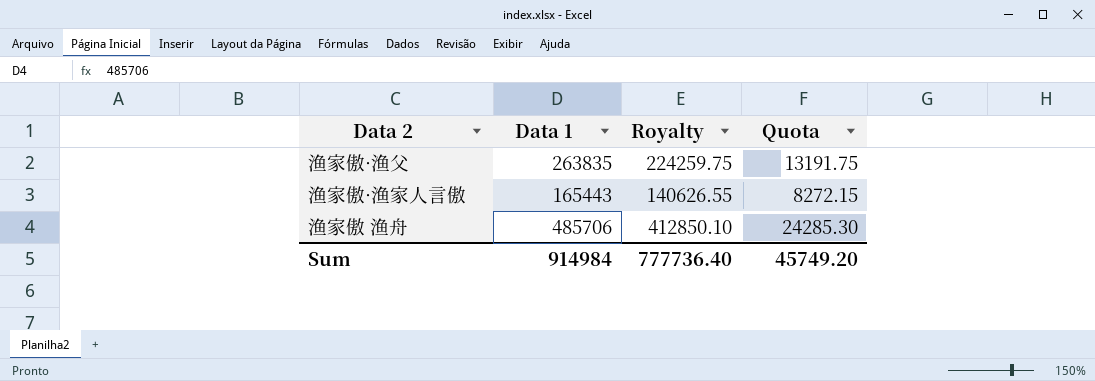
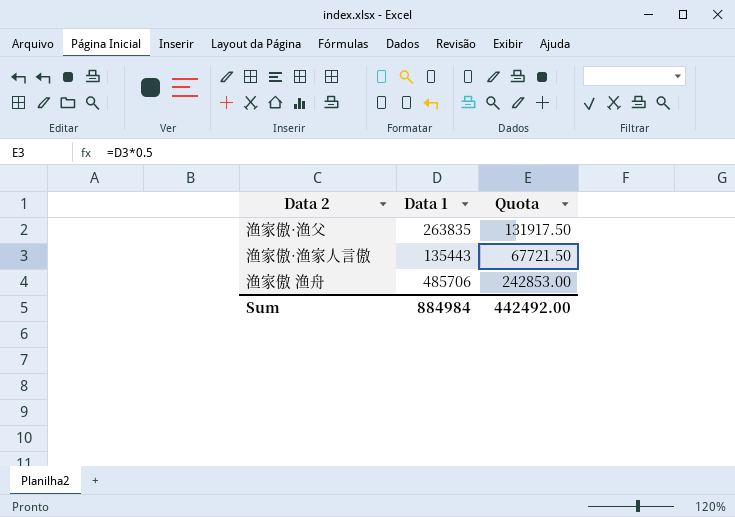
column Royalty | formula: [Data 1] * 0.85 -> none
column Quota | formula: [Data 1] * 0.05 -> [Data 1] * 0.5
渔家傲·渔家人言傲 | Data 1: 165443 -> 135443
Sum | Data 1: 914984 -> 884984
Sum | Quota: 45749.20 -> 442492.00

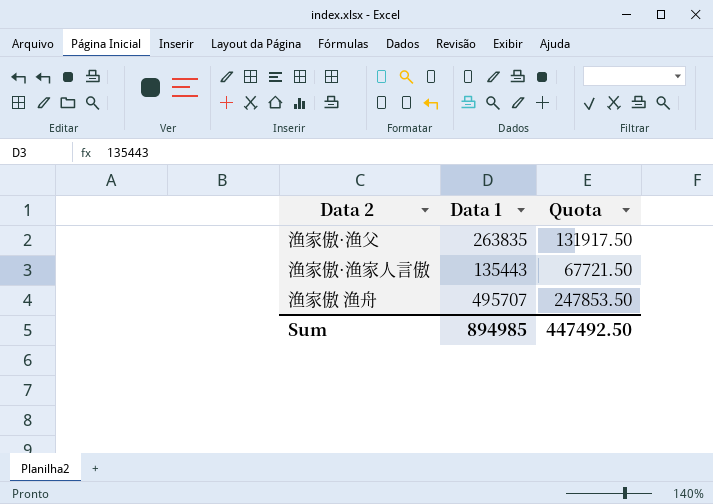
渔家傲 渔舟 | Data 1: 485706 -> 495707
渔家傲 渔舟 | Quota: 242853.00 -> 247853.50
Sum | Data 1: 884984 -> 894985
Sum | Quota: 442492.00 -> 447492.50

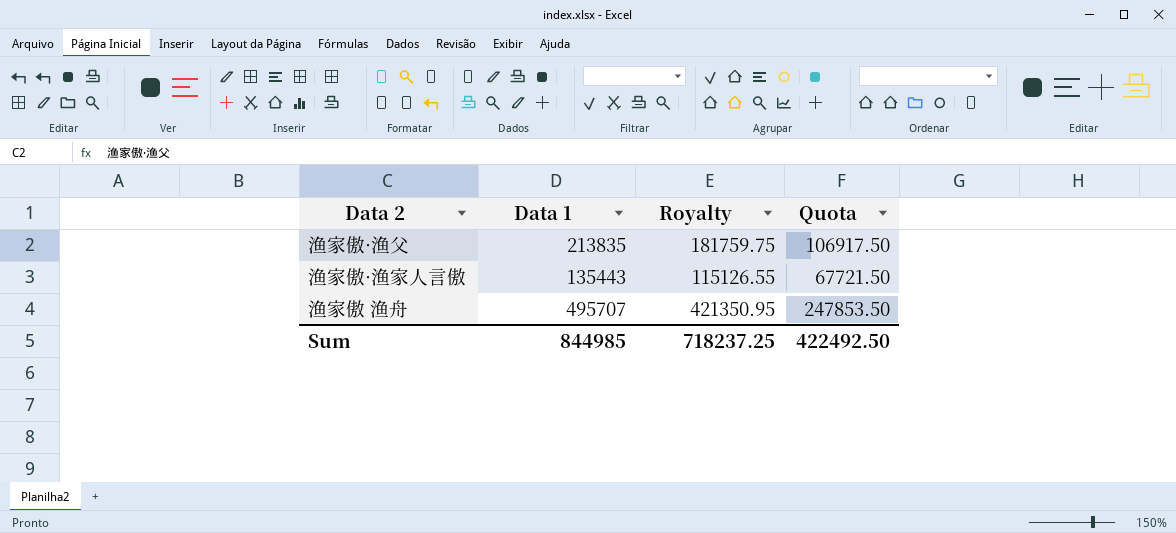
column Royalty | formula: none -> [Data 1] * 0.85
渔家傲·渔父 | Data 1: 263835 -> 213835
渔家傲·渔父 | Quota: 131917.50 -> 106917.50
Sum | Data 1: 894985 -> 844985
Sum | Quota: 447492.50 -> 422492.50

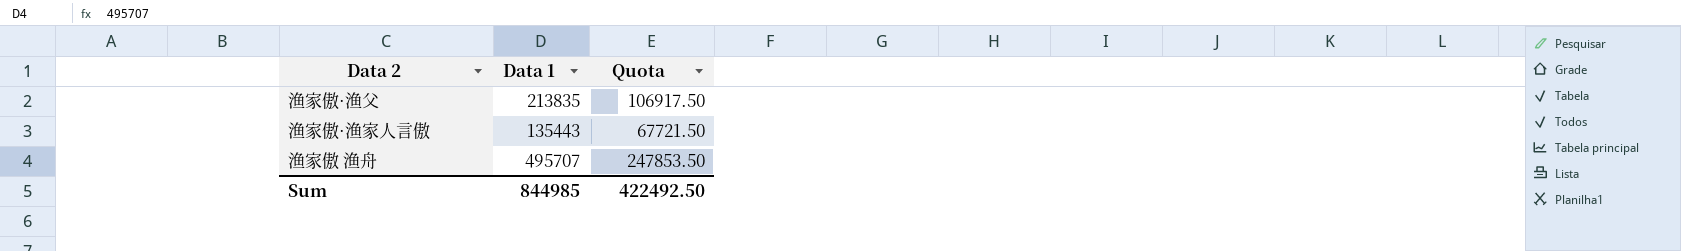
column Royalty | formula: [Data 1] * 0.85 -> none

